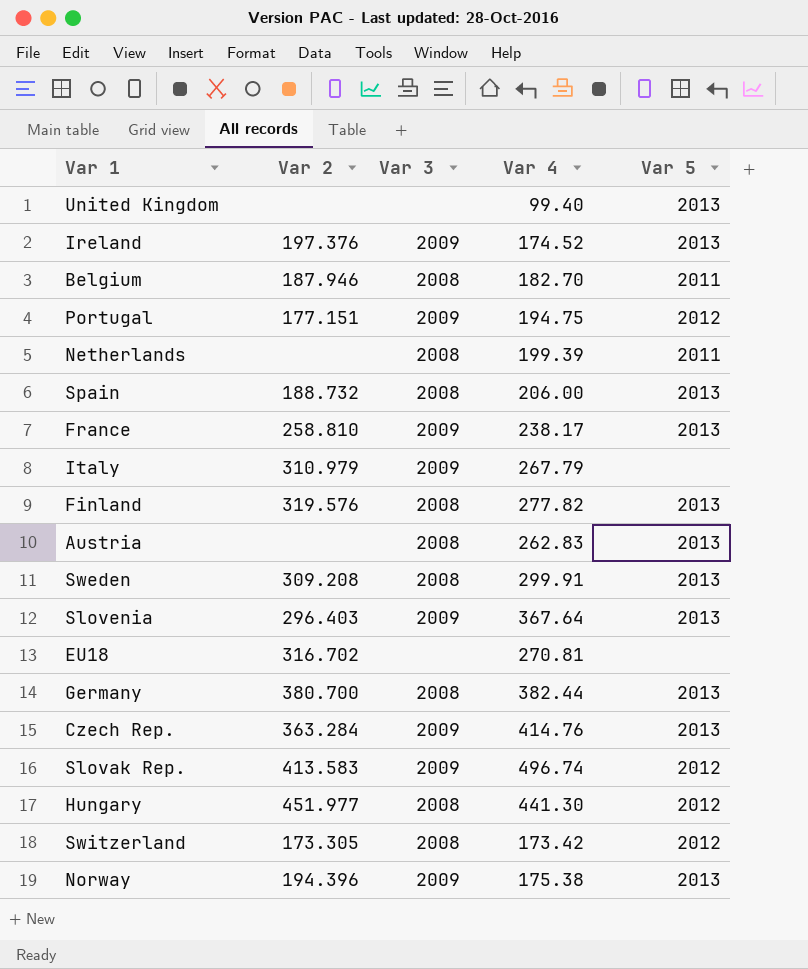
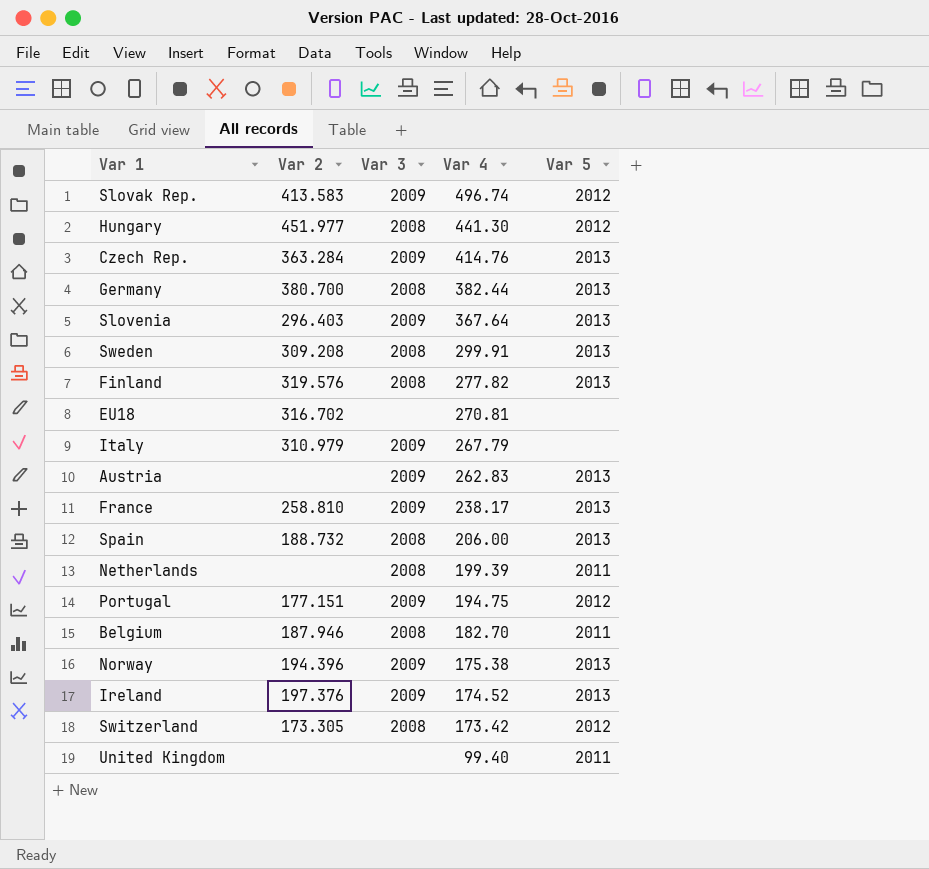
row order: none -> Var 4 descending
Austria | Var 3: 2008 -> 2009
United Kingdom | Var 5: 2013 -> 2011

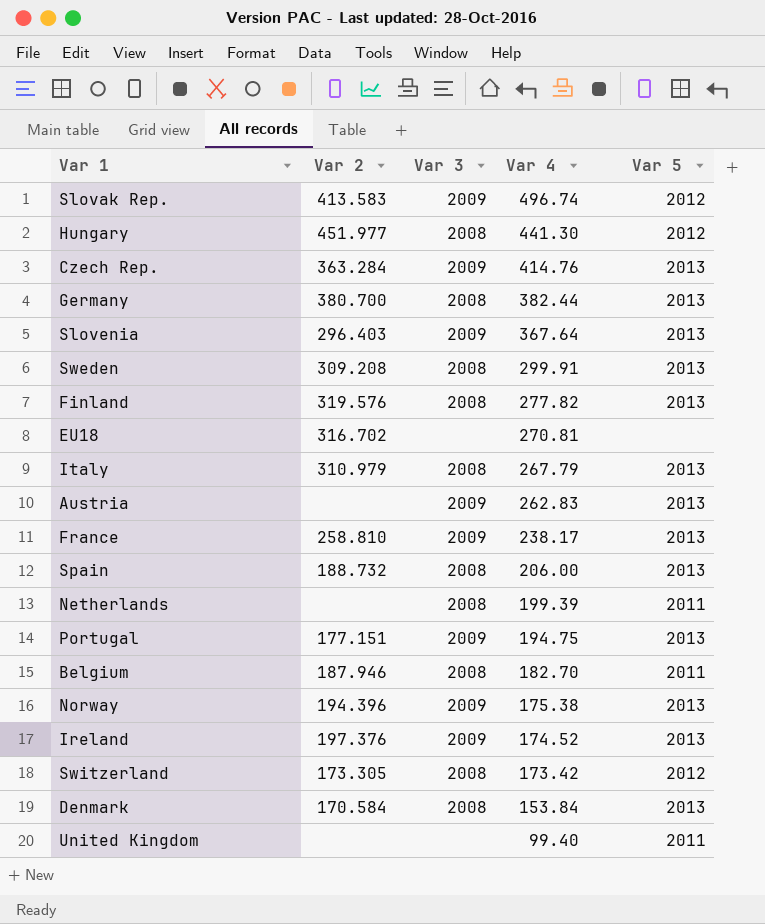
Italy | Var 3: 2009 -> 2008
Italy | Var 5: none -> 2013
Portugal | Var 5: 2012 -> 2013
row Denmark: none -> 170.584 | 2008 | 153.84 | 2013

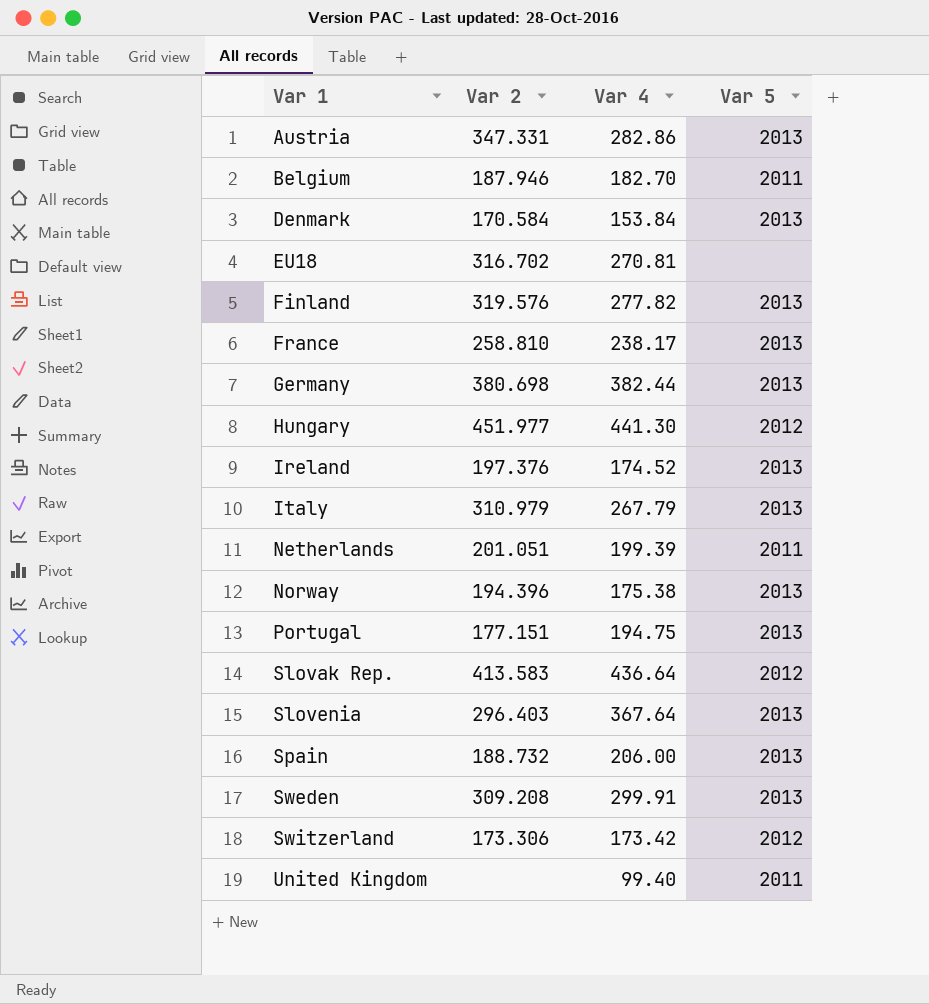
row order: Var 4 descending -> Var 1 ascending
column Var 3 | position: 3 -> none
row Czech Rep.: 363.284 | 2009 | 414.76 | 2013 -> none
Austria | Var 2: none -> 347.331
Austria | Var 4: 262.83 -> 282.86
Germany | Var 2: 380.700 -> 380.698
Netherlands | Var 2: none -> 201.051
Slovak Rep. | Var 4: 496.74 -> 436.64
Switzerland | Var 2: 173.305 -> 173.306

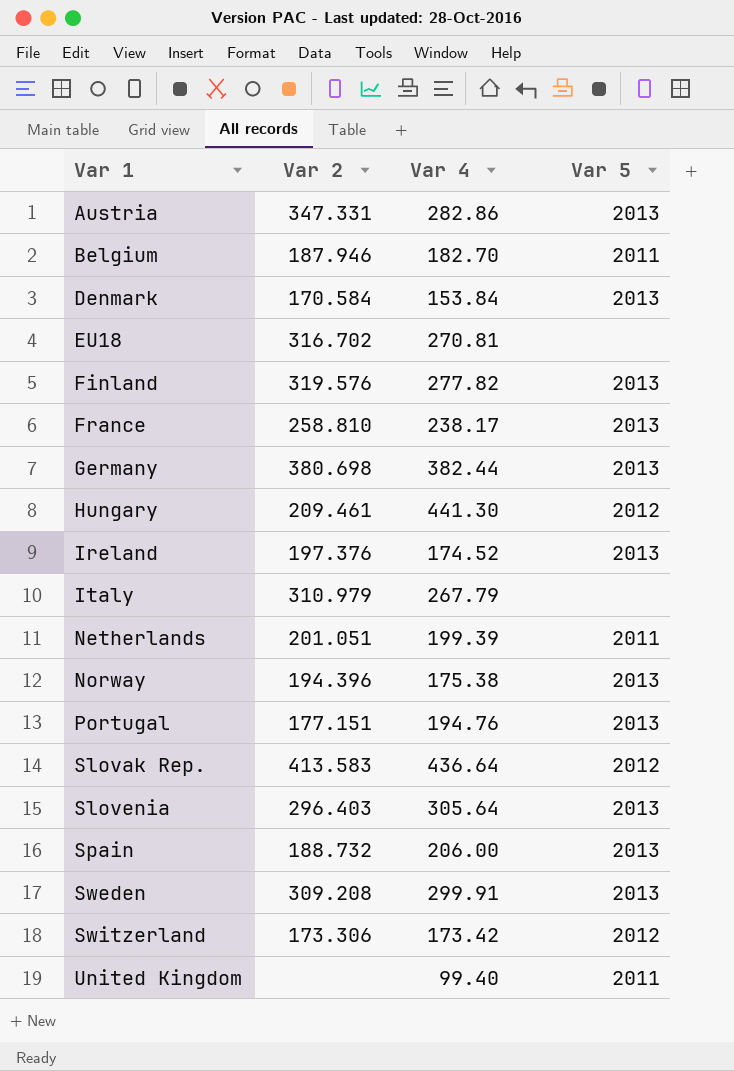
Hungary | Var 2: 451.977 -> 209.461
Italy | Var 5: 2013 -> none
Portugal | Var 4: 194.75 -> 194.76
Slovenia | Var 4: 367.64 -> 305.64

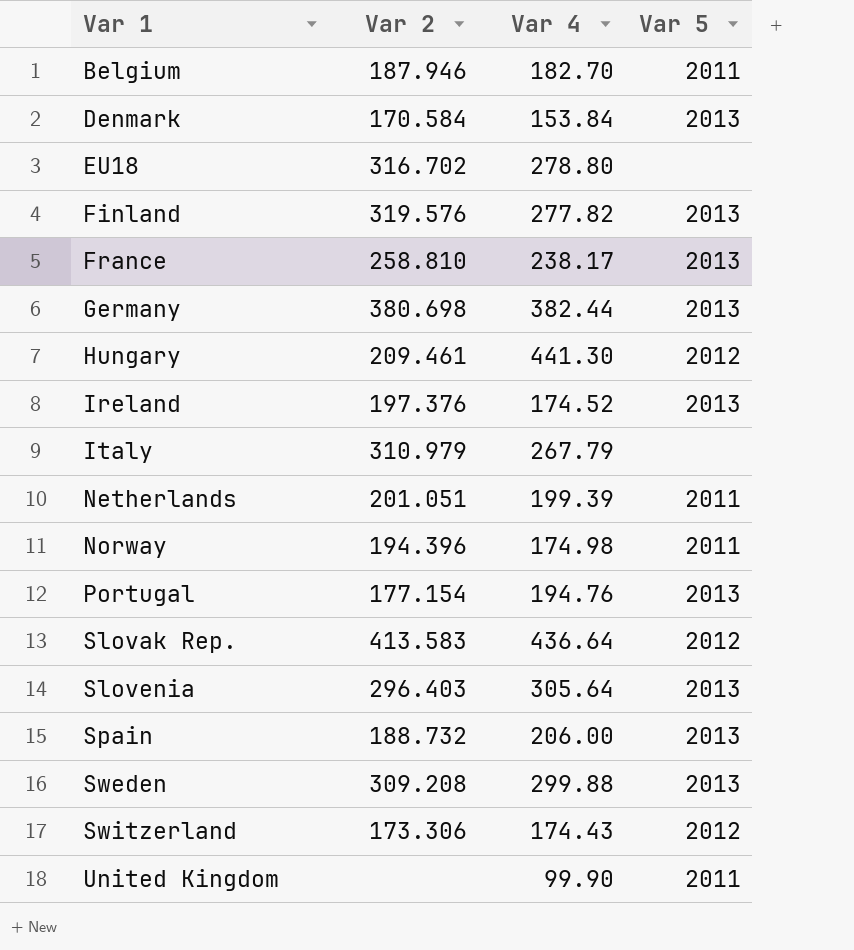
row Austria: 347.331 | 282.86 | 2013 -> none
EU18 | Var 4: 270.81 -> 278.80
Norway | Var 4: 175.38 -> 174.98
Norway | Var 5: 2013 -> 2011
Portugal | Var 2: 177.151 -> 177.154
Sweden | Var 4: 299.91 -> 299.88
Switzerland | Var 4: 173.42 -> 174.43
United Kingdom | Var 4: 99.40 -> 99.90

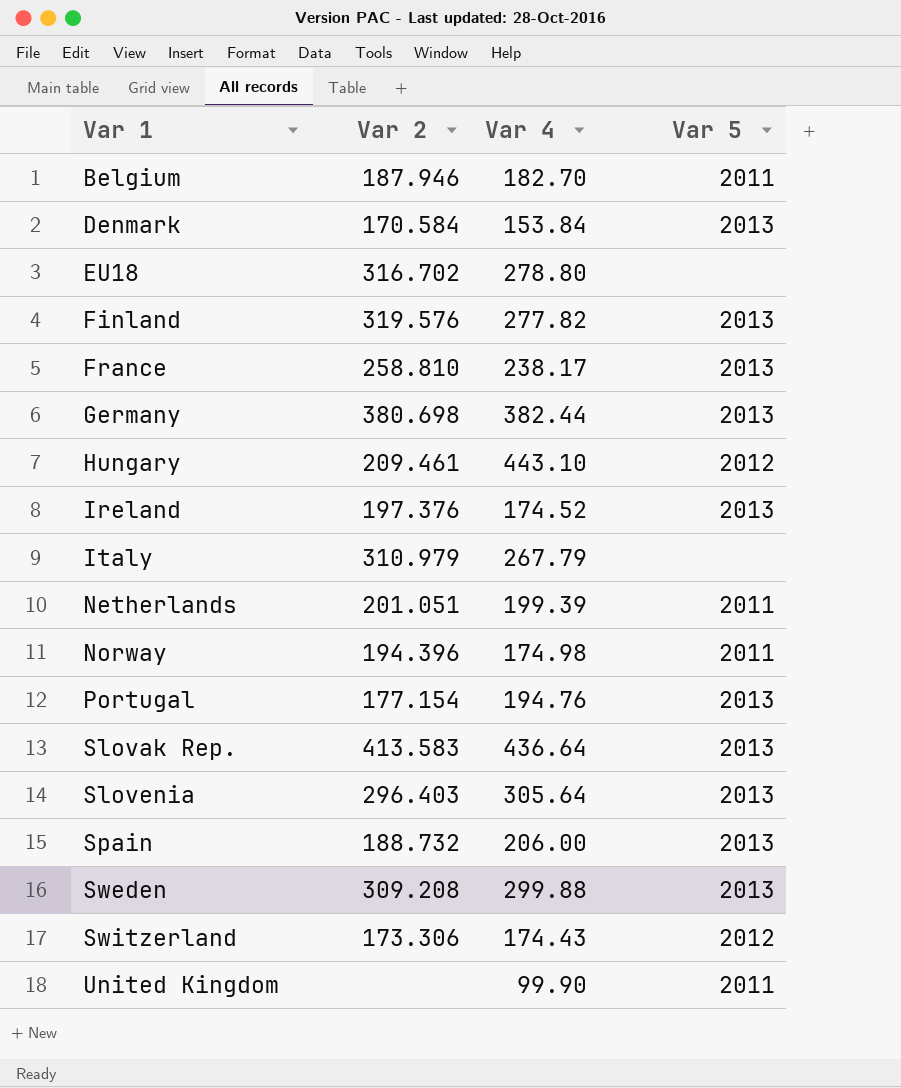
Hungary | Var 4: 441.30 -> 443.10
Slovak Rep. | Var 5: 2012 -> 2013

